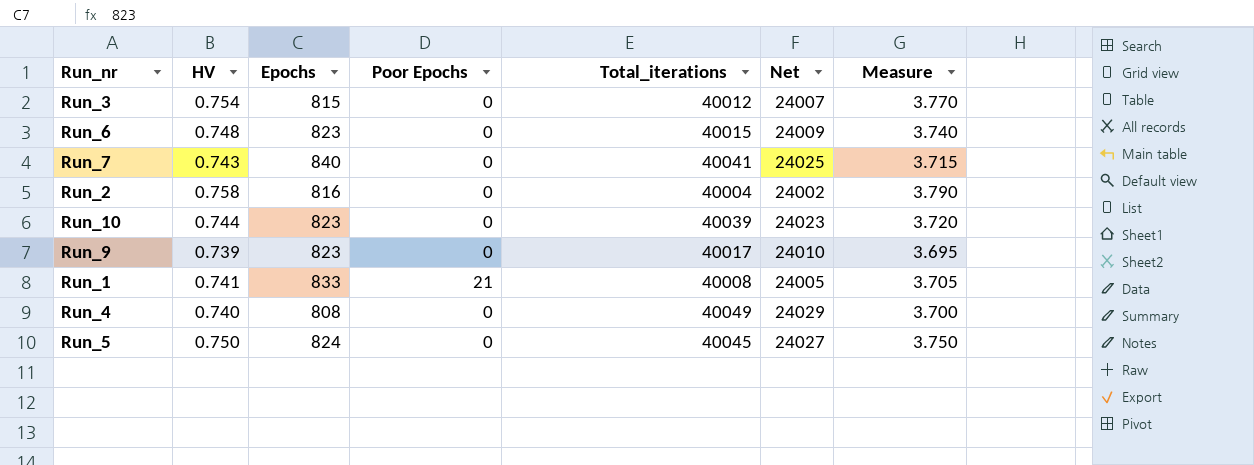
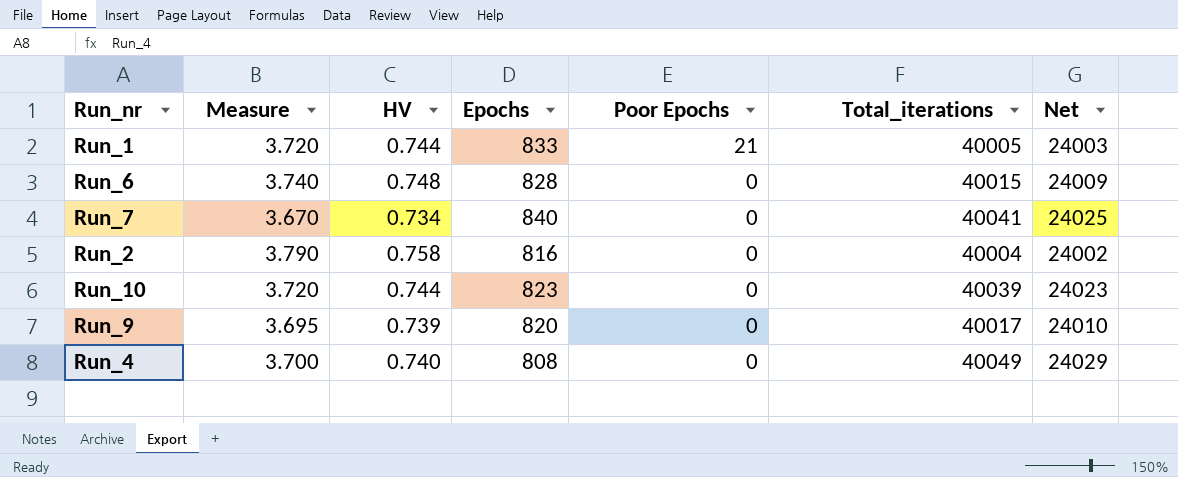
row order: none -> Poor Epochs descending
column Measure | position: 7 -> 2
row Run_3: 0.754 | 815 | 0 | 40012 | 24007 | 3.770 -> none
row Run_5: 0.750 | 824 | 0 | 40045 | 24027 | 3.750 -> none
Run_1 | Measure: 3.705 -> 3.720
Run_1 | HV: 0.741 -> 0.744
Run_1 | Total_iterations: 40008 -> 40005
Run_1 | Net: 24005 -> 24003
Run_6 | Epochs: 823 -> 828
Run_7 | Measure: 3.715 -> 3.670
Run_7 | HV: 0.743 -> 0.734
Run_9 | Epochs: 823 -> 820

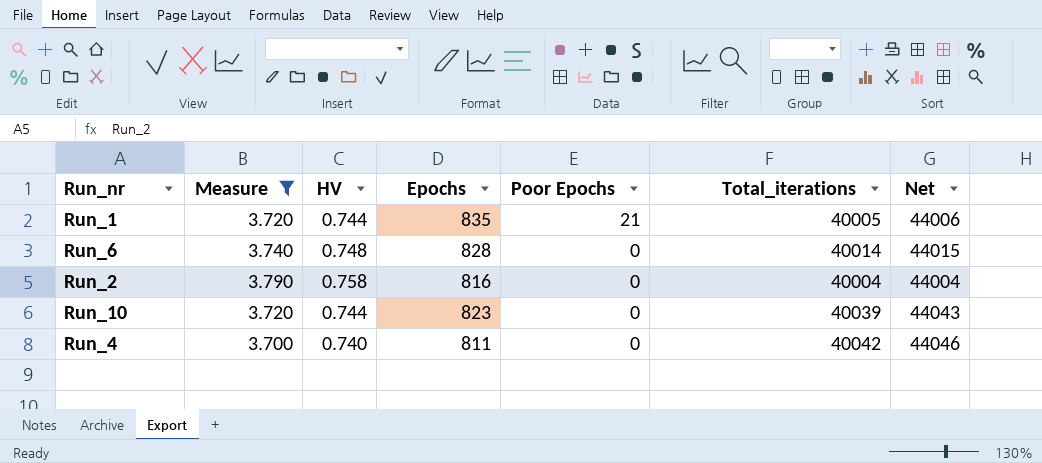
filter: none -> Measure >= 3.700
column Net | formula: [Total_iterations] * 0.6 -> [Total_iterations] * 1.1
Run_1 | Epochs: 833 -> 835
Run_6 | Total_iterations: 40015 -> 40014
Run_4 | Epochs: 808 -> 811
Run_4 | Total_iterations: 40049 -> 40042

